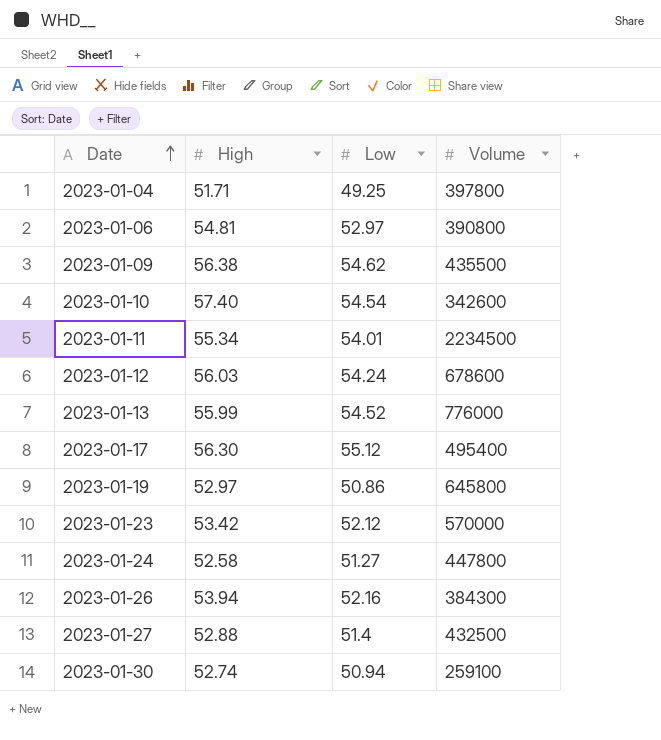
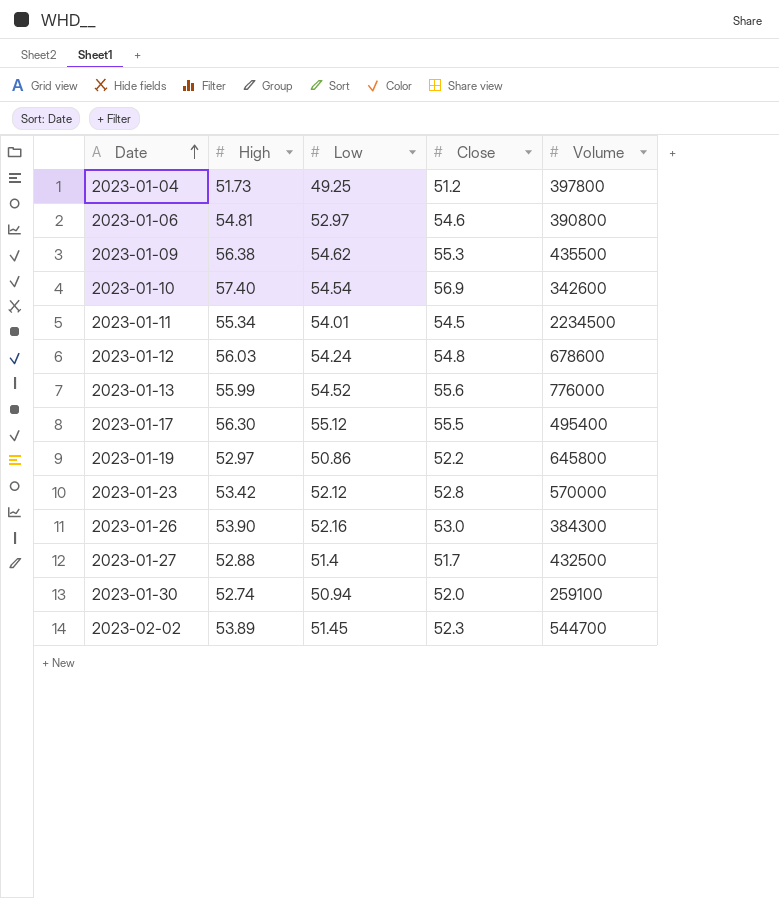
column Close | position: none -> 4
row 2023-01-24: 52.58 | 51.27 | 447800 -> none
2023-01-04 | High: 51.71 -> 51.73
2023-01-26 | High: 53.94 -> 53.90
row 2023-02-02: none -> 53.89 | 51.45 | 52.3 | 544700

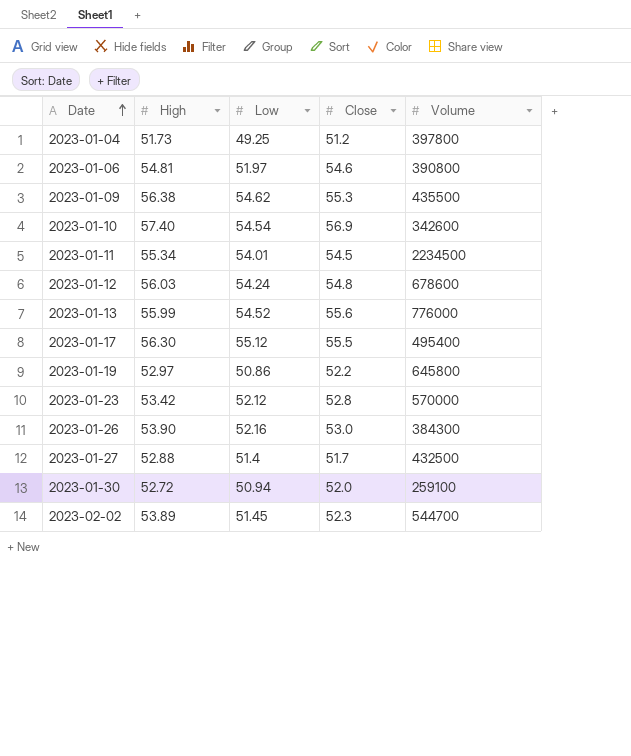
2023-01-06 | Low: 52.97 -> 51.97
2023-01-30 | High: 52.74 -> 52.72

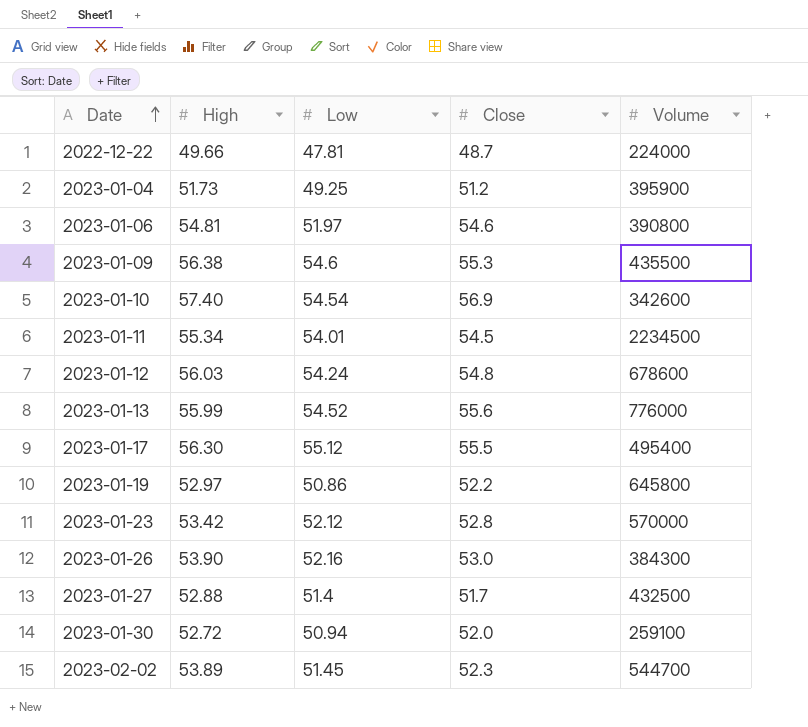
row 2022-12-22: none -> 49.66 | 47.81 | 48.7 | 224000
2023-01-04 | Volume: 397800 -> 395900
2023-01-09 | Low: 54.62 -> 54.6

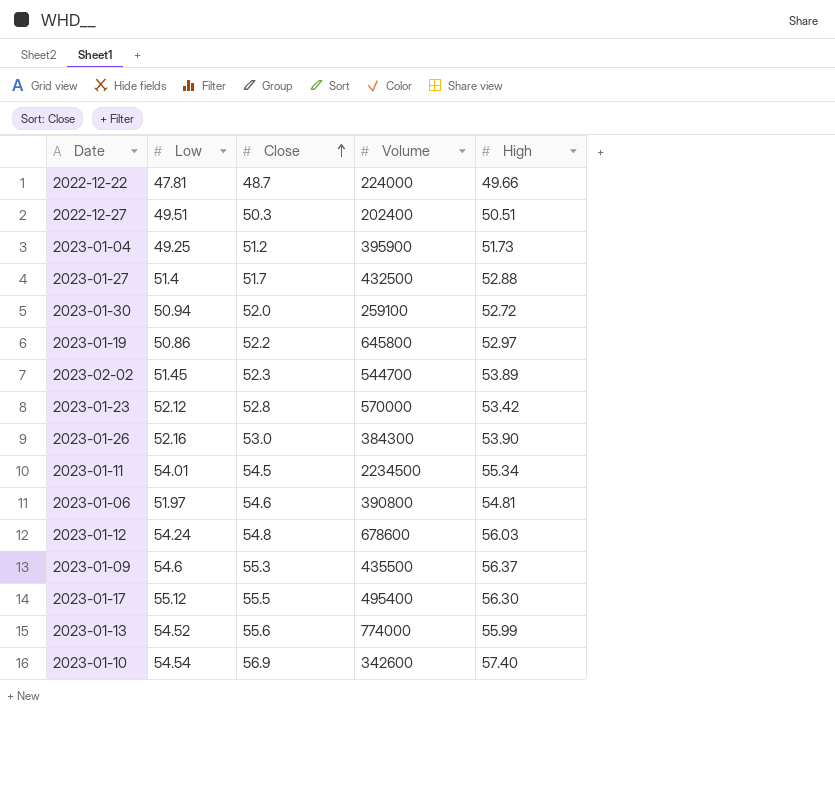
row order: Date ascending -> Close ascending
column High | position: 2 -> 5
row 2022-12-27: none -> 49.51 | 50.3 | 202400 | 50.51
2023-01-09 | High: 56.38 -> 56.37
2023-01-13 | Volume: 776000 -> 774000

